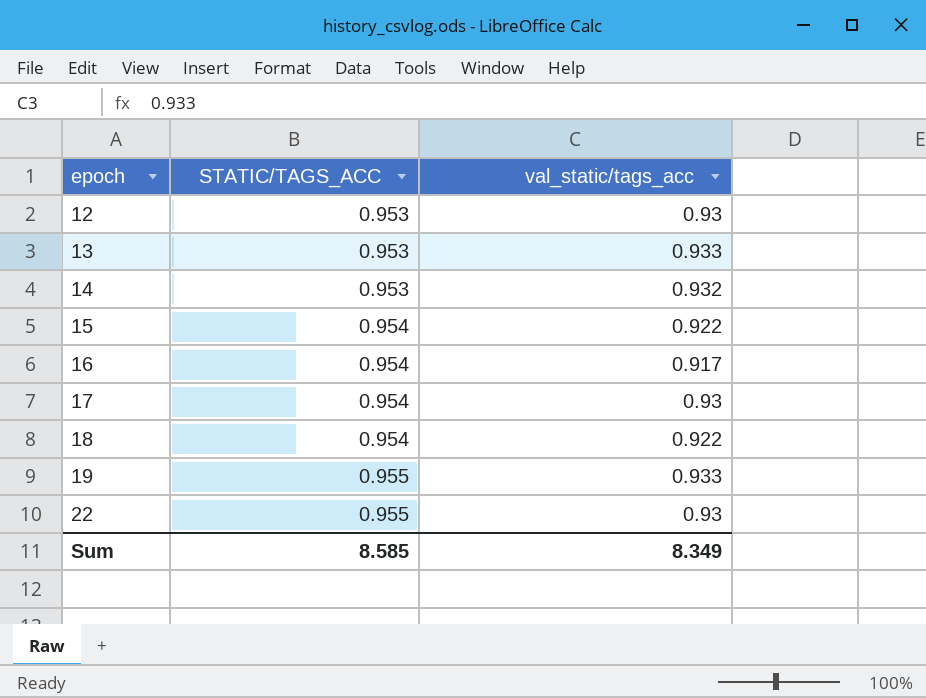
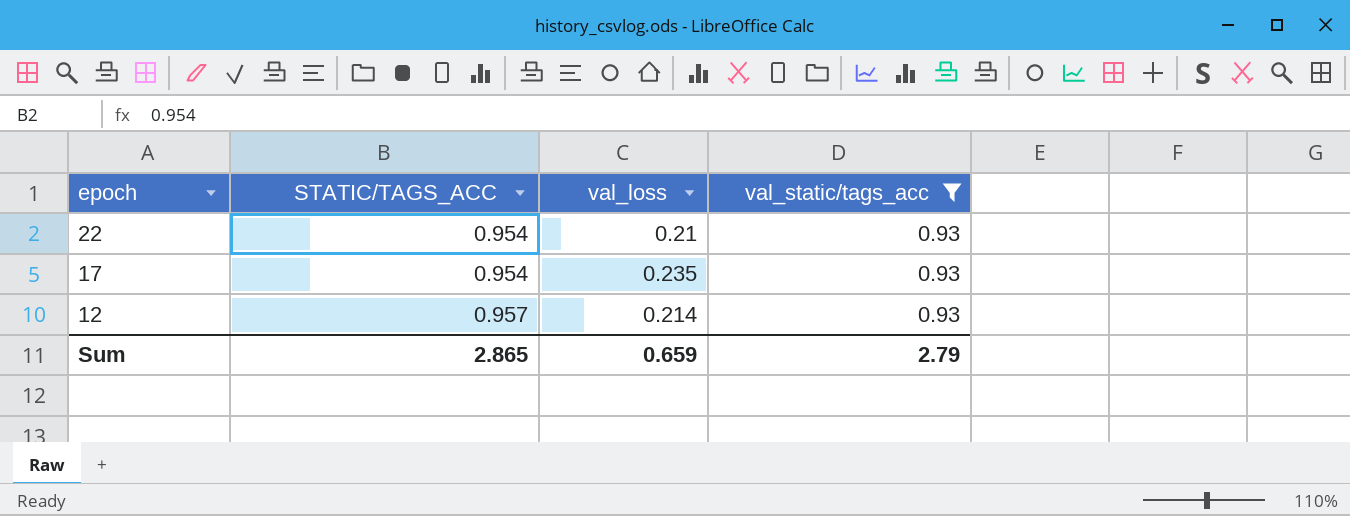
filter: none -> val_static/tags_acc = 0.93
row order: epoch ascending -> epoch descending
column val_loss | position: none -> 3
22 | STATIC/TAGS_ACC: 0.955 -> 0.954
12 | STATIC/TAGS_ACC: 0.953 -> 0.957
Sum | STATIC/TAGS_ACC: 8.585 -> 2.865
Sum | val_static/tags_acc: 8.349 -> 2.79

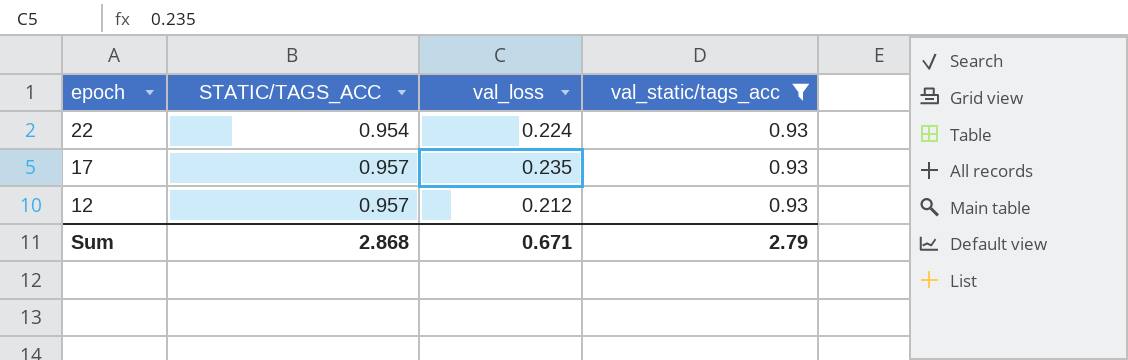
22 | val_loss: 0.21 -> 0.224
17 | STATIC/TAGS_ACC: 0.954 -> 0.957
12 | val_loss: 0.214 -> 0.212
Sum | STATIC/TAGS_ACC: 2.865 -> 2.868
Sum | val_loss: 0.659 -> 0.671

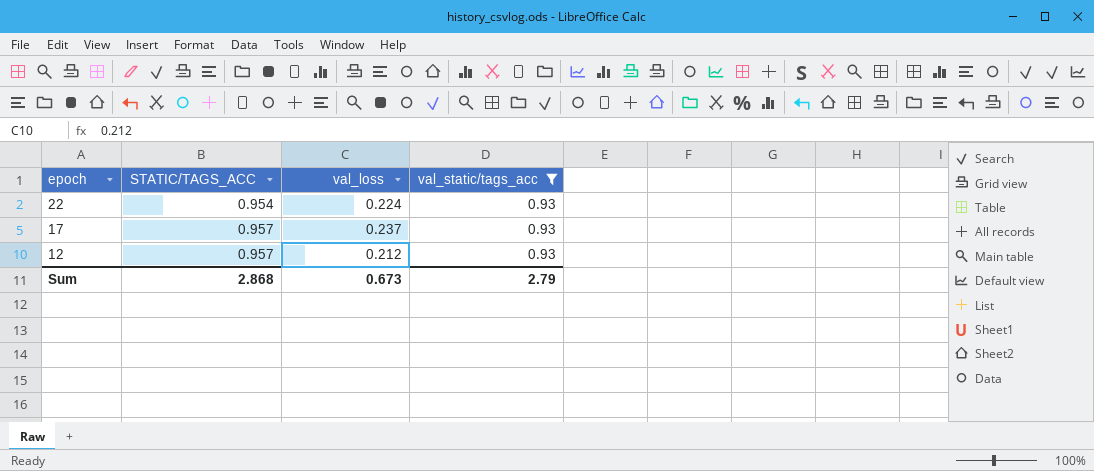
17 | val_loss: 0.235 -> 0.237
Sum | val_loss: 0.671 -> 0.673

